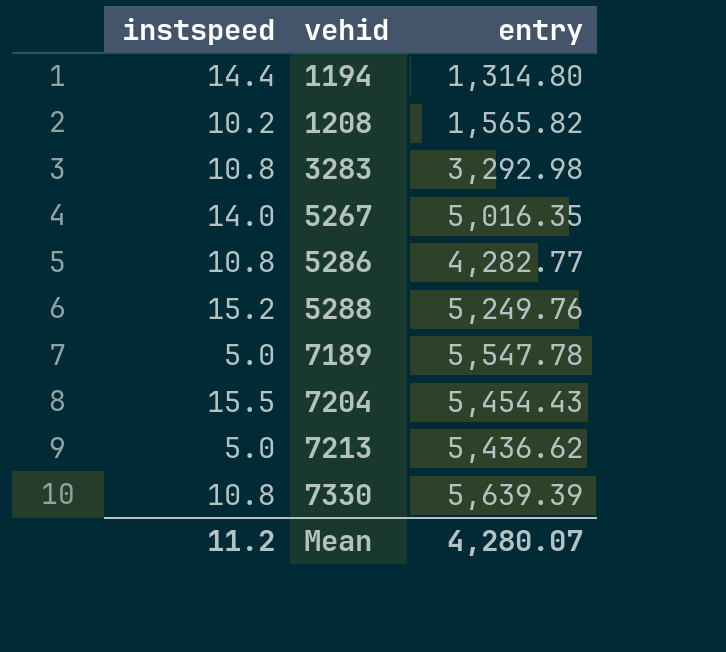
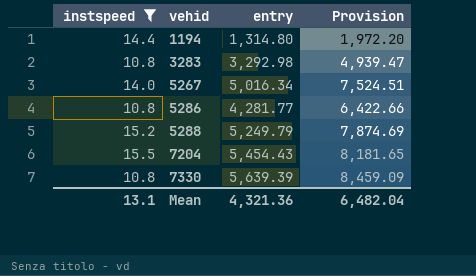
filter: none -> instspeed >= 10.8
column Provision | formula: none -> [entry] * 1.5
5267 | entry: 5,016.35 -> 5,016.34
5286 | entry: 4,282.77 -> 4,281.77
5288 | entry: 5,249.76 -> 5,249.79
Mean | instspeed: 11.2 -> 13.1
Mean | entry: 4,280.07 -> 4,321.36

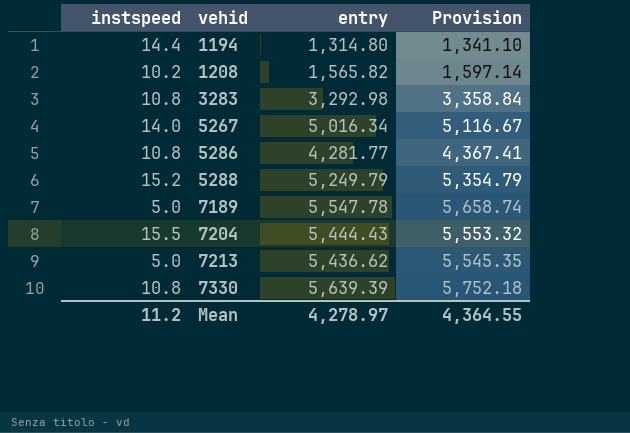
filter: instspeed >= 10.8 -> none
column Provision | formula: [entry] * 1.5 -> [entry] * 1.02
7204 | entry: 5,454.43 -> 5,444.43
Mean | instspeed: 13.1 -> 11.2
Mean | entry: 4,321.36 -> 4,278.97
Mean | Provision: 6,482.04 -> 4,364.55

